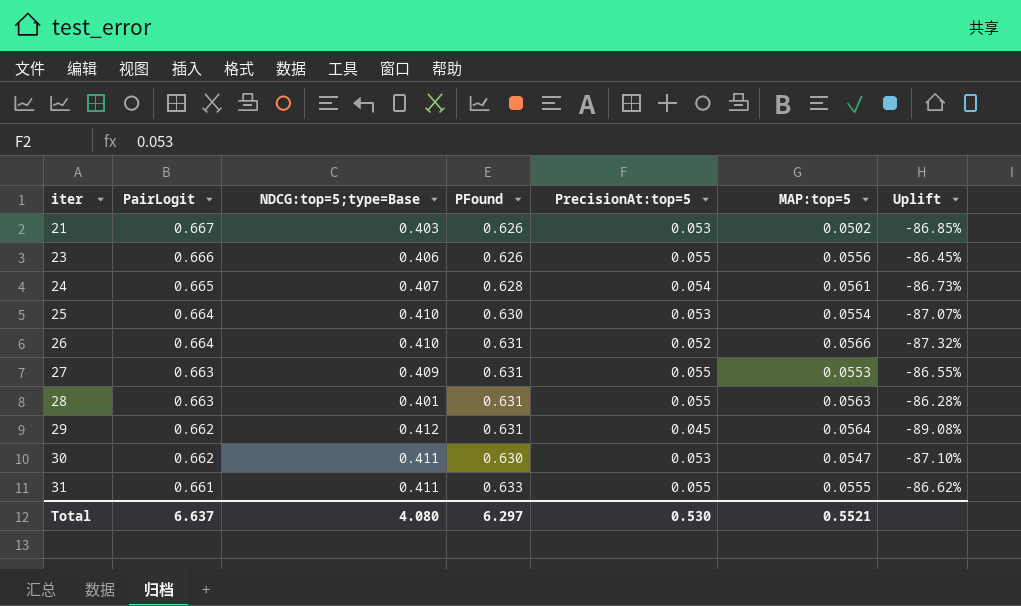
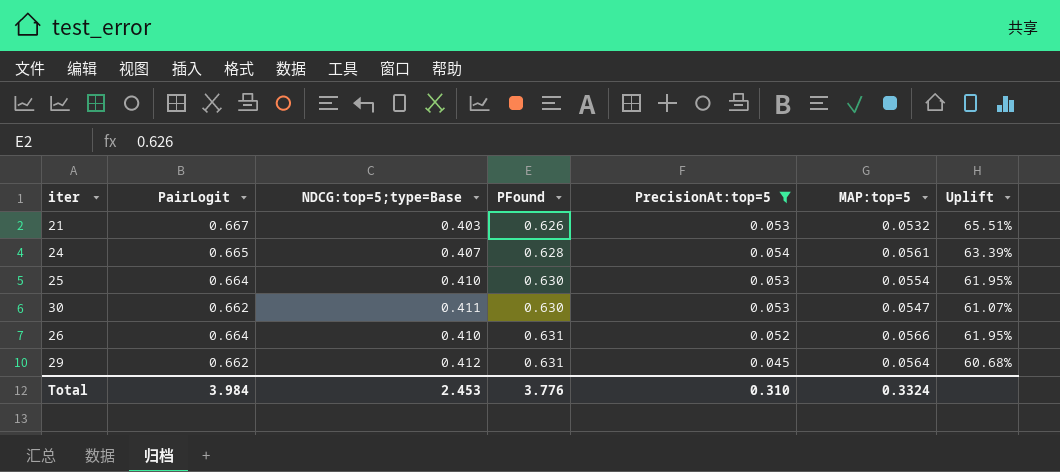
filter: none -> PrecisionAt:top=5 != 0.055
row order: iter ascending -> PFound ascending
column Uplift | formula: ([PrecisionAt:top=5] - [NDCG:top=5;type=Base]) / [NDCG:top=5;type=Base] -> ([PairLogit] - [NDCG:top=5;type=Base]) / [NDCG:top=5;type=Base]
21 | MAP:top=5: 0.0502 -> 0.0532
Total | PairLogit: 6.637 -> 3.984
Total | NDCG:top=5;type=Base: 4.080 -> 2.453
Total | PFound: 6.297 -> 3.776
Total | PrecisionAt:top=5: 0.530 -> 0.310
Total | MAP:top=5: 0.5521 -> 0.3324

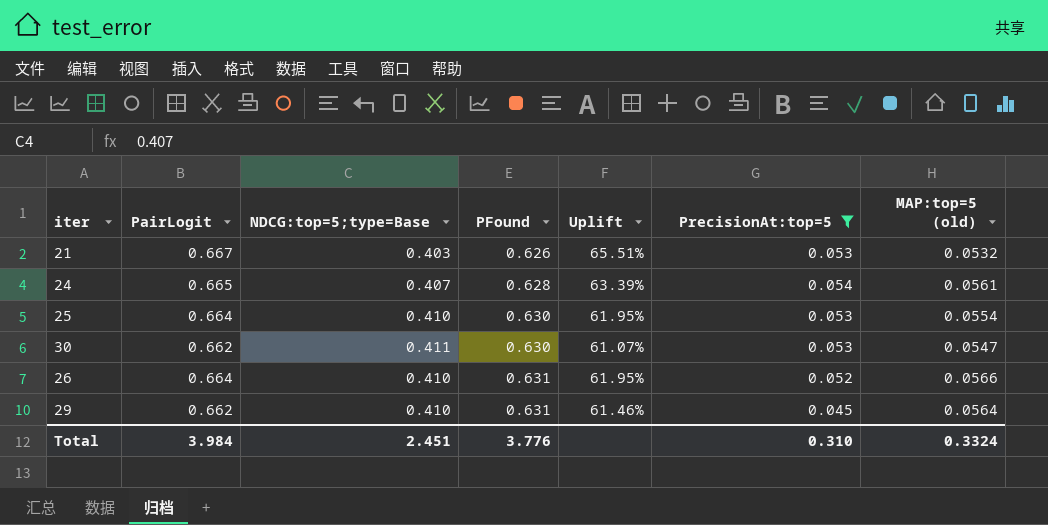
column Uplift | position: 7 -> 5
column name: MAP:top=5 -> MAP:top=5 (old)
29 | NDCG:top=5;type=Base: 0.412 -> 0.410
29 | Uplift: 60.68% -> 61.46%
Total | NDCG:top=5;type=Base: 2.453 -> 2.451

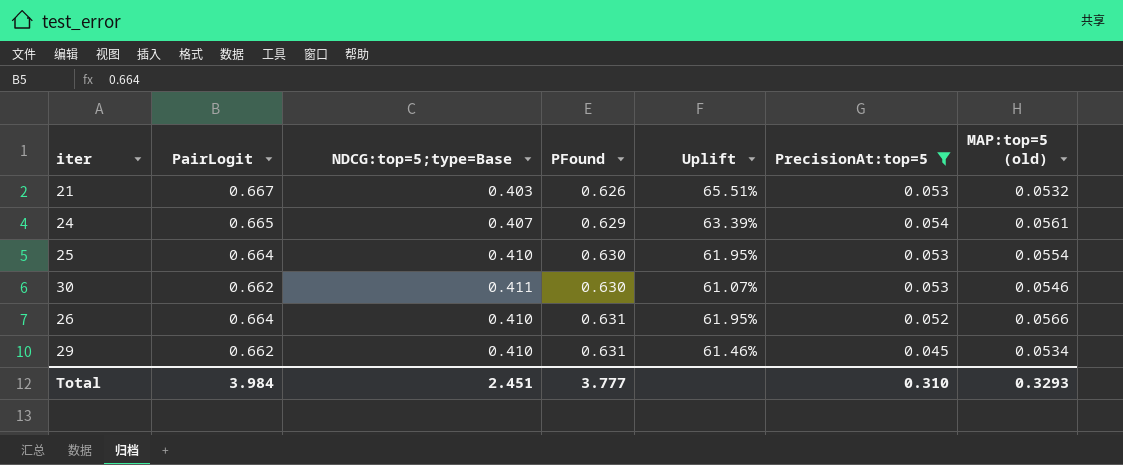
24 | PFound: 0.628 -> 0.629
30 | MAP:top=5 (old): 0.0547 -> 0.0546
29 | MAP:top=5 (old): 0.0564 -> 0.0534
Total | PFound: 3.776 -> 3.777
Total | MAP:top=5 (old): 0.3324 -> 0.3293

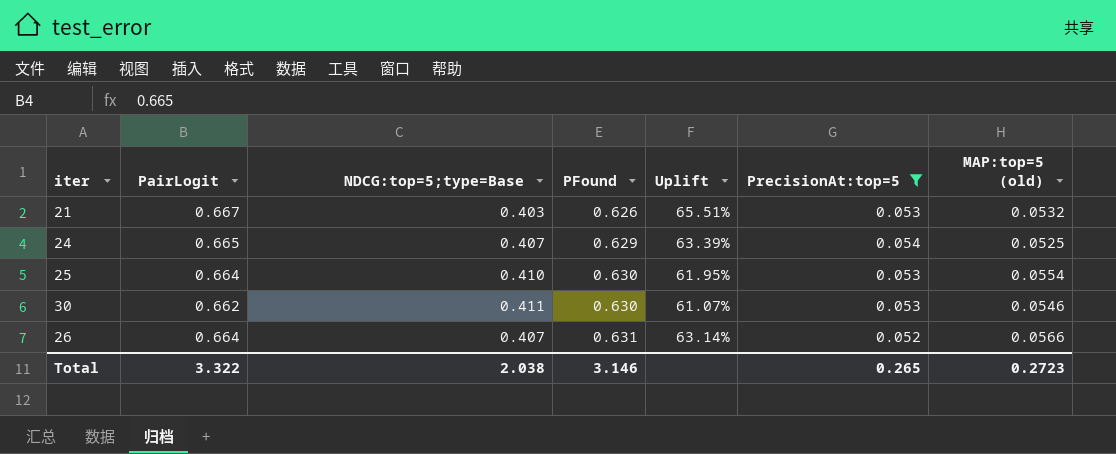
row 29: 0.662 | 0.410 | 0.631 | 61.46% | 0.045 | 0.0534 -> none
24 | MAP:top=5 (old): 0.0561 -> 0.0525
26 | NDCG:top=5;type=Base: 0.410 -> 0.407
26 | Uplift: 61.95% -> 63.14%
Total | PairLogit: 3.984 -> 3.322
Total | NDCG:top=5;type=Base: 2.451 -> 2.038
Total | PFound: 3.777 -> 3.146
Total | PrecisionAt:top=5: 0.310 -> 0.265
Total | MAP:top=5 (old): 0.3293 -> 0.2723

